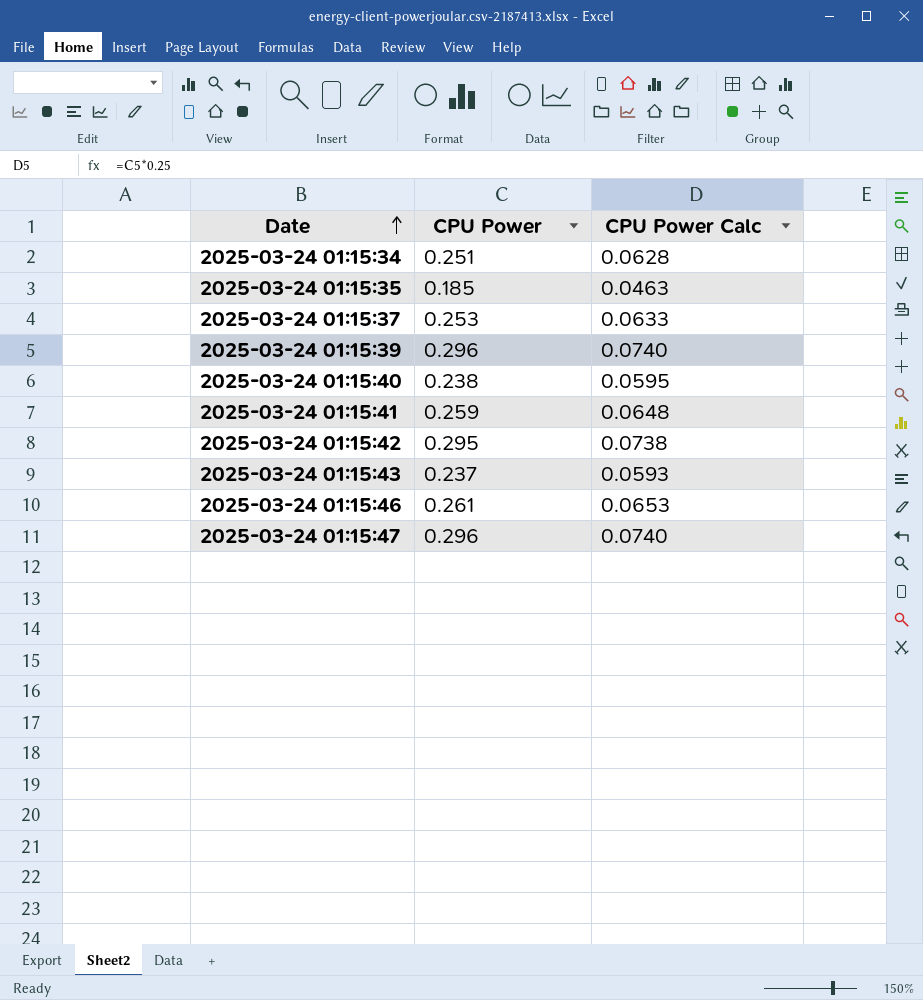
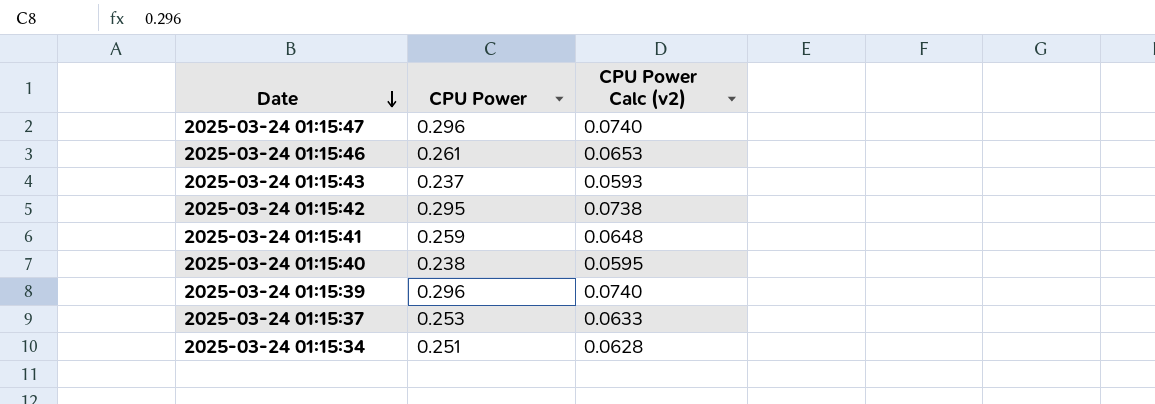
row order: Date ascending -> Date descending
column name: CPU Power Calc -> CPU Power Calc (v2)
row 2025-03-24 01:15:35: 0.185 | 0.0463 -> none

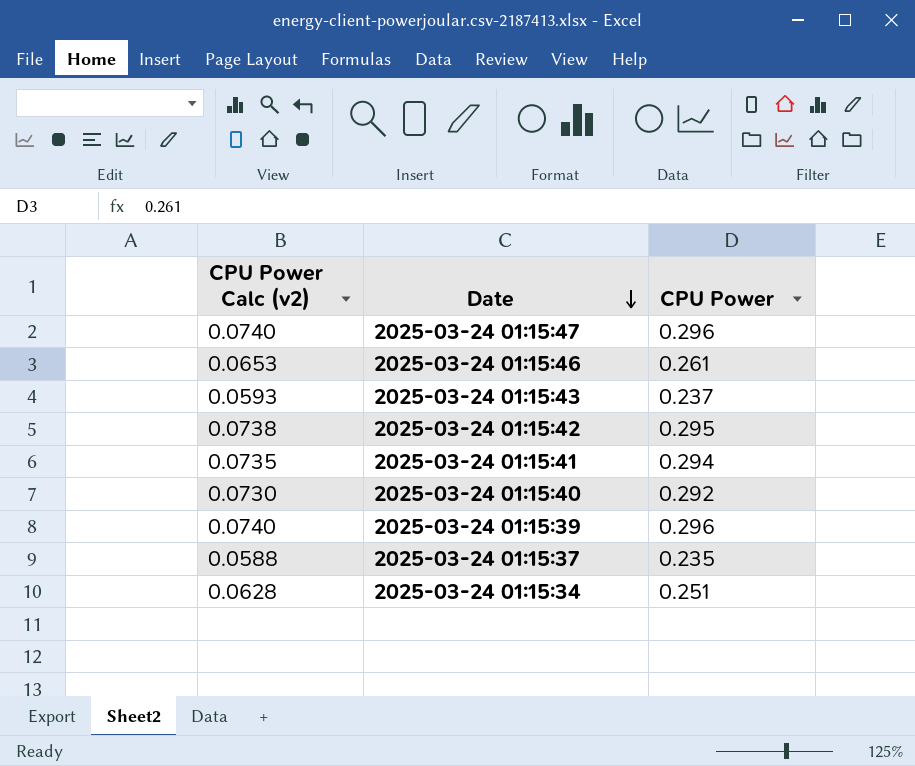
column CPU Power Calc (v2) | position: 3 -> 1
2025-03-24 01:15:41 | CPU Power Calc (v2): 0.0648 -> 0.0735
2025-03-24 01:15:41 | CPU Power: 0.259 -> 0.294
2025-03-24 01:15:40 | CPU Power Calc (v2): 0.0595 -> 0.0730
2025-03-24 01:15:40 | CPU Power: 0.238 -> 0.292
2025-03-24 01:15:37 | CPU Power Calc (v2): 0.0633 -> 0.0588
2025-03-24 01:15:37 | CPU Power: 0.253 -> 0.235

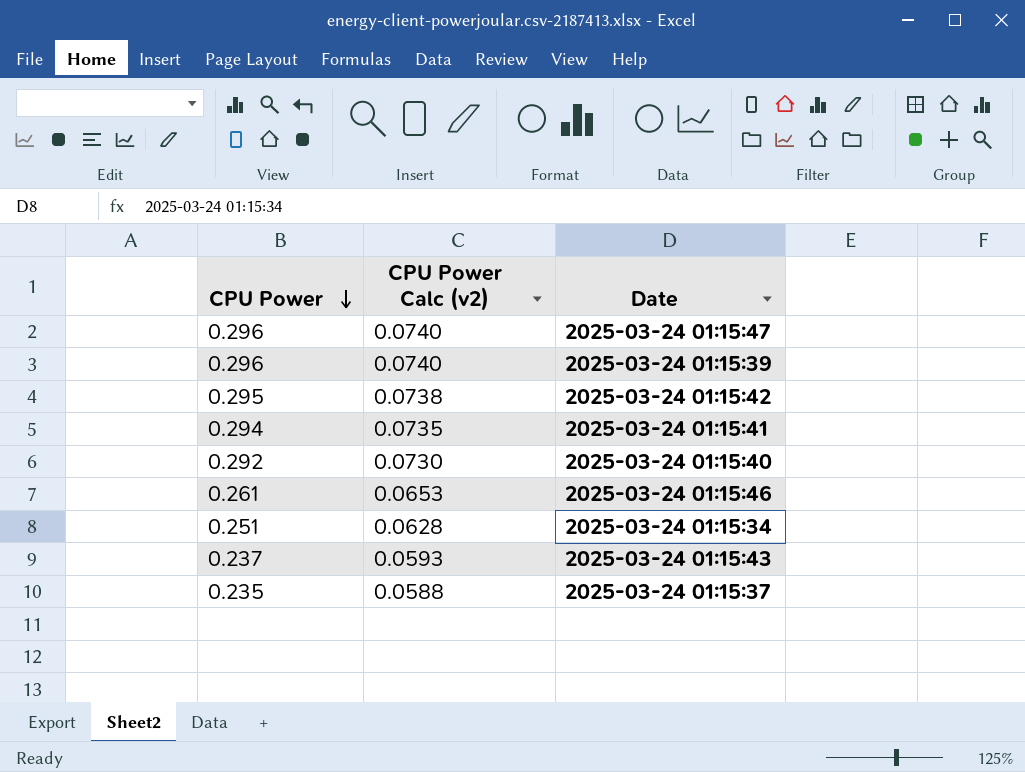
row order: Date descending -> CPU Power descending
column CPU Power | position: 3 -> 1

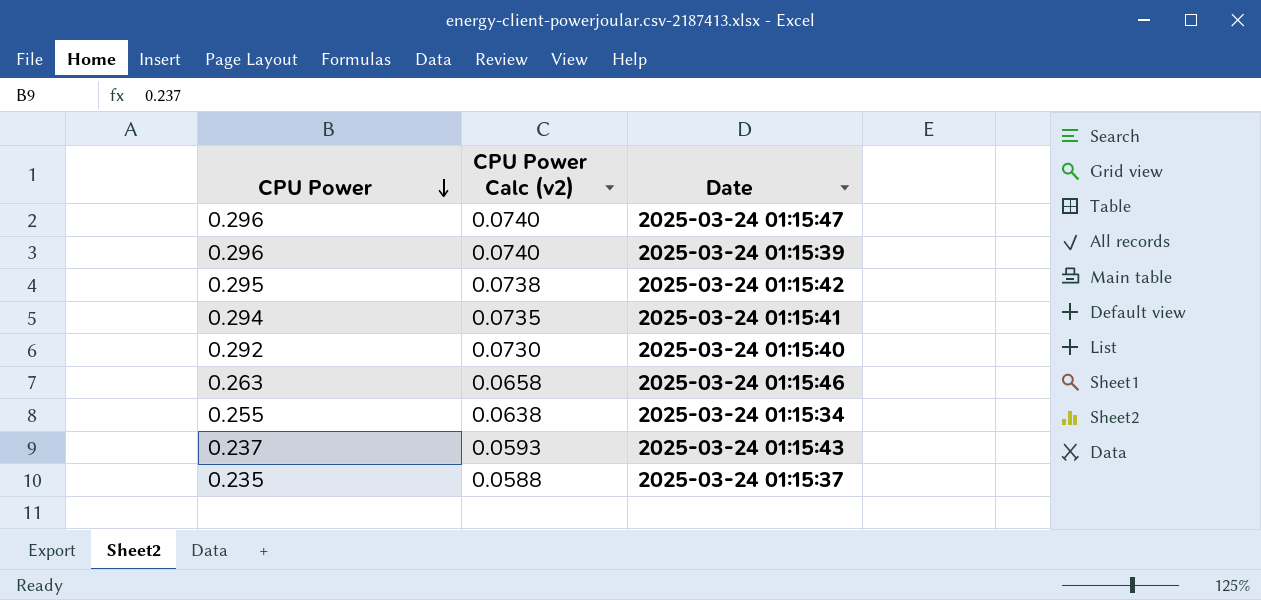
2025-03-24 01:15:46 | CPU Power: 0.261 -> 0.263
2025-03-24 01:15:46 | CPU Power Calc (v2): 0.0653 -> 0.0658
2025-03-24 01:15:34 | CPU Power: 0.251 -> 0.255
2025-03-24 01:15:34 | CPU Power Calc (v2): 0.0628 -> 0.0638

